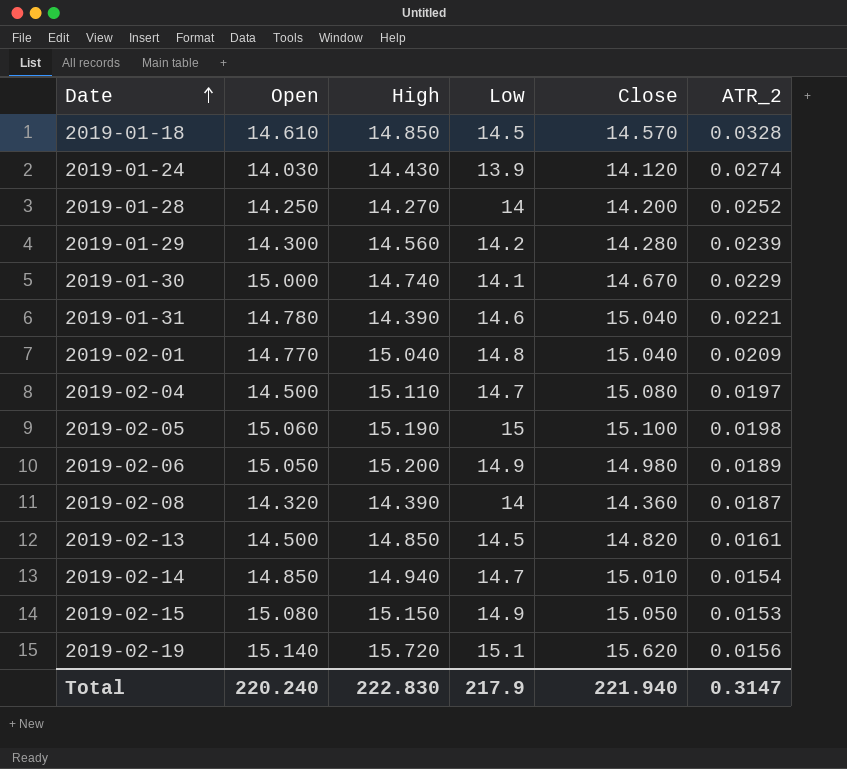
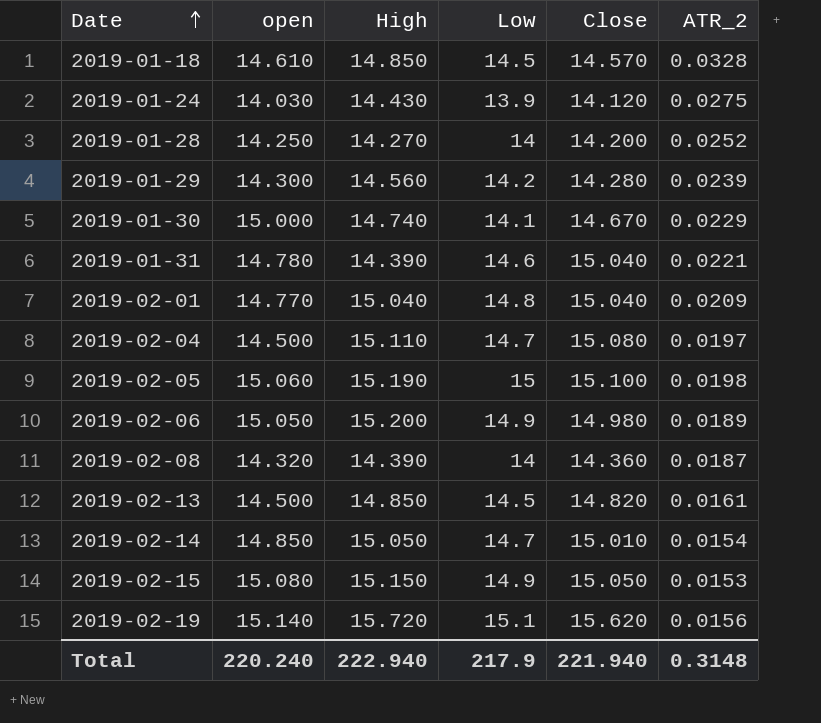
column name: Open -> open
2019-01-24 | ATR_2: 0.0274 -> 0.0275
2019-02-14 | High: 14.940 -> 15.050
Total | High: 222.830 -> 222.940
Total | ATR_2: 0.3147 -> 0.3148

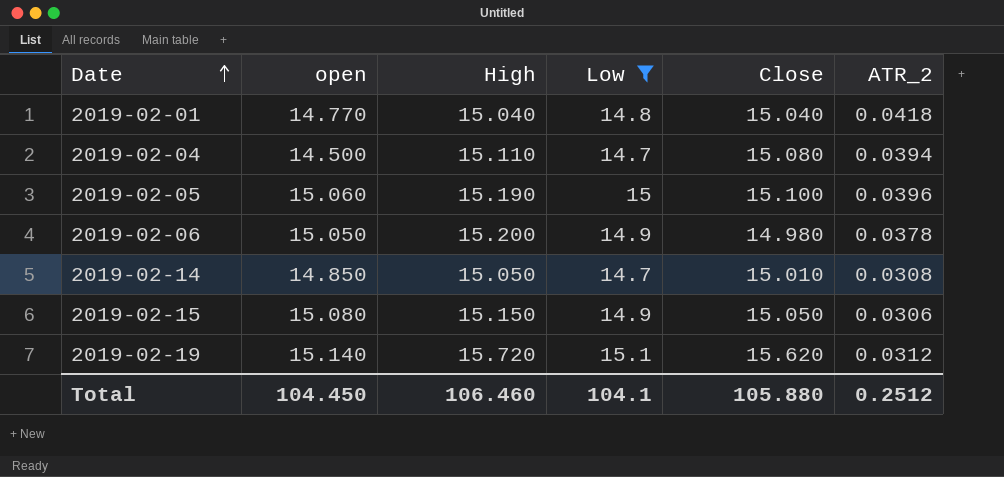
filter: none -> Low >= 14.7
2019-02-01 | ATR_2: 0.0209 -> 0.0418
2019-02-04 | ATR_2: 0.0197 -> 0.0394
2019-02-05 | ATR_2: 0.0198 -> 0.0396
2019-02-06 | ATR_2: 0.0189 -> 0.0378
2019-02-14 | ATR_2: 0.0154 -> 0.0308
2019-02-15 | ATR_2: 0.0153 -> 0.0306
2019-02-19 | ATR_2: 0.0156 -> 0.0312
Total | open: 220.240 -> 104.450
Total | High: 222.940 -> 106.460
Total | Low: 217.9 -> 104.1
Total | Close: 221.940 -> 105.880
Total | ATR_2: 0.3148 -> 0.2512

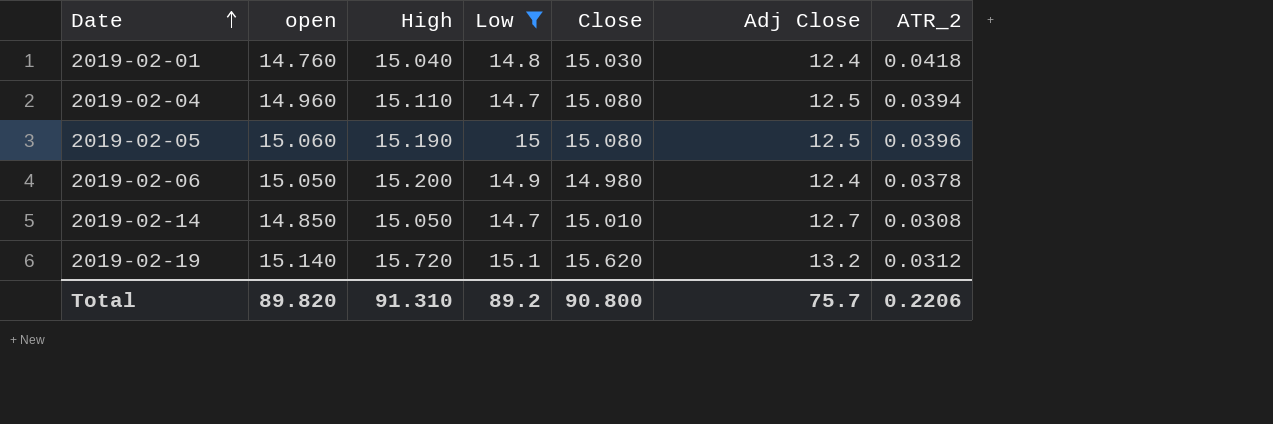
column Adj Close | position: none -> 6
row 2019-02-15: 15.080 | 15.150 | 14.9 | 15.050 | 0.0306 -> none
2019-02-01 | open: 14.770 -> 14.760
2019-02-01 | Close: 15.040 -> 15.030
2019-02-04 | open: 14.500 -> 14.960
2019-02-05 | Close: 15.100 -> 15.080
Total | open: 104.450 -> 89.820
Total | High: 106.460 -> 91.310
Total | Low: 104.1 -> 89.2
Total | Close: 105.880 -> 90.800
Total | ATR_2: 0.2512 -> 0.2206

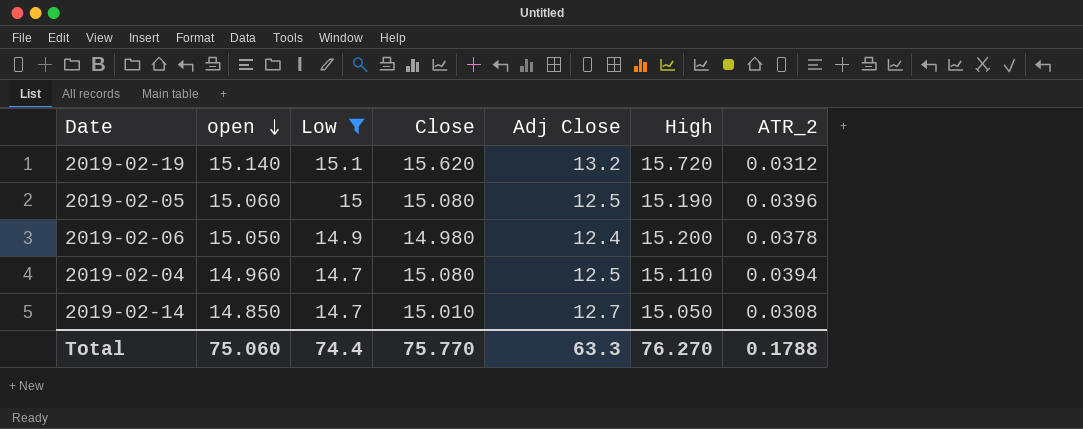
row order: Date ascending -> open descending
column High | position: 3 -> 6
row 2019-02-01: 14.760 | 15.040 | 14.8 | 15.030 | 12.4 | 0.0418 -> none
Total | open: 89.820 -> 75.060
Total | Low: 89.2 -> 74.4
Total | Close: 90.800 -> 75.770
Total | Adj Close: 75.7 -> 63.3
Total | High: 91.310 -> 76.270
Total | ATR_2: 0.2206 -> 0.1788

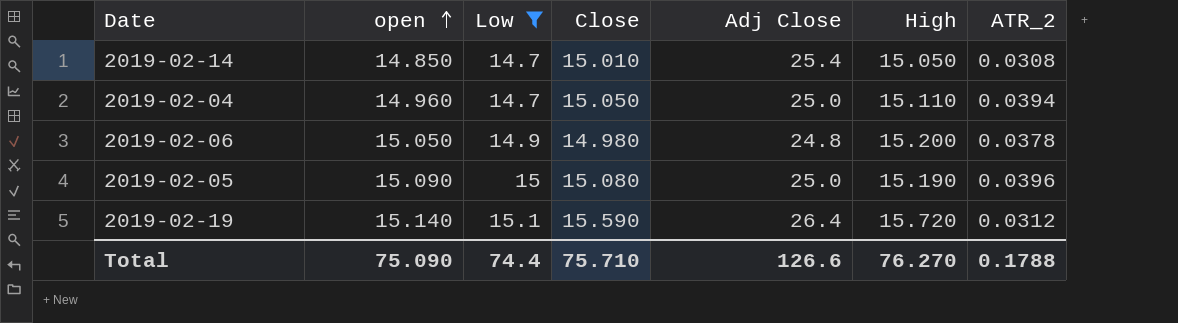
row order: open descending -> open ascending
2019-02-14 | Adj Close: 12.7 -> 25.4
2019-02-04 | Close: 15.080 -> 15.050
2019-02-04 | Adj Close: 12.5 -> 25.0
2019-02-06 | Adj Close: 12.4 -> 24.8
2019-02-05 | open: 15.060 -> 15.090
2019-02-05 | Adj Close: 12.5 -> 25.0
2019-02-19 | Close: 15.620 -> 15.590
2019-02-19 | Adj Close: 13.2 -> 26.4
Total | open: 75.060 -> 75.090
Total | Close: 75.770 -> 75.710
Total | Adj Close: 63.3 -> 126.6

